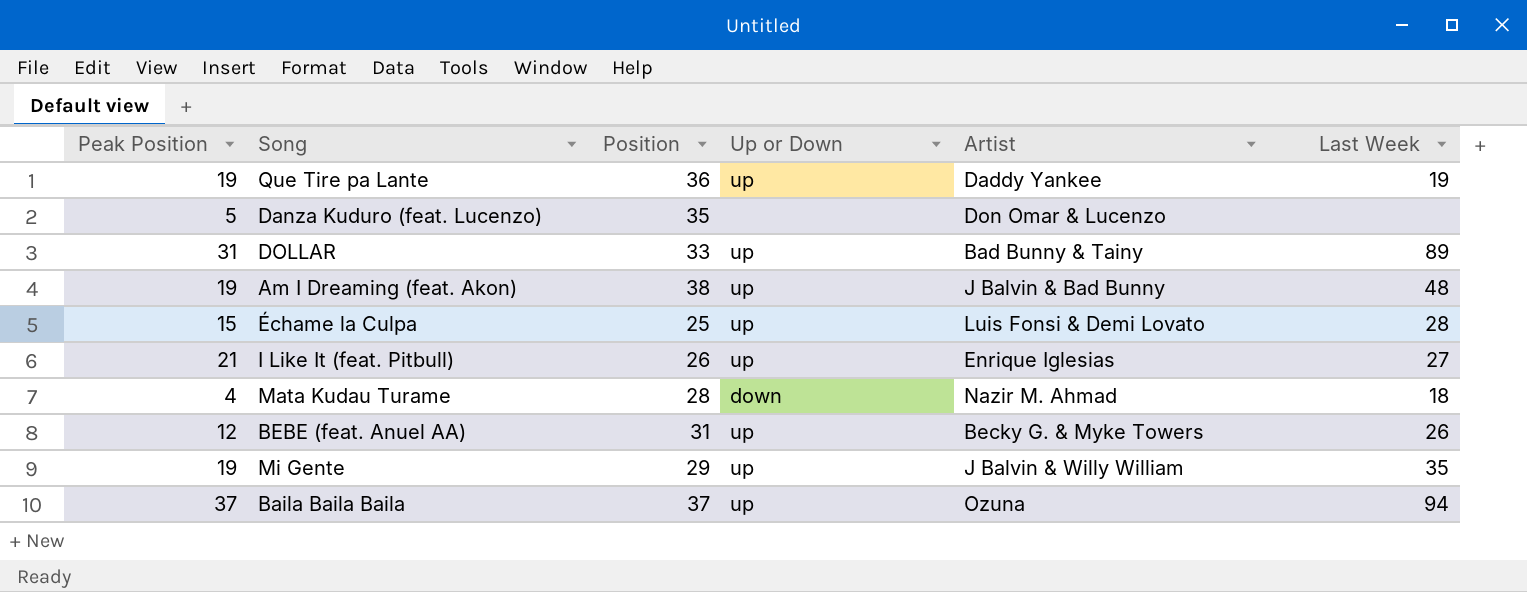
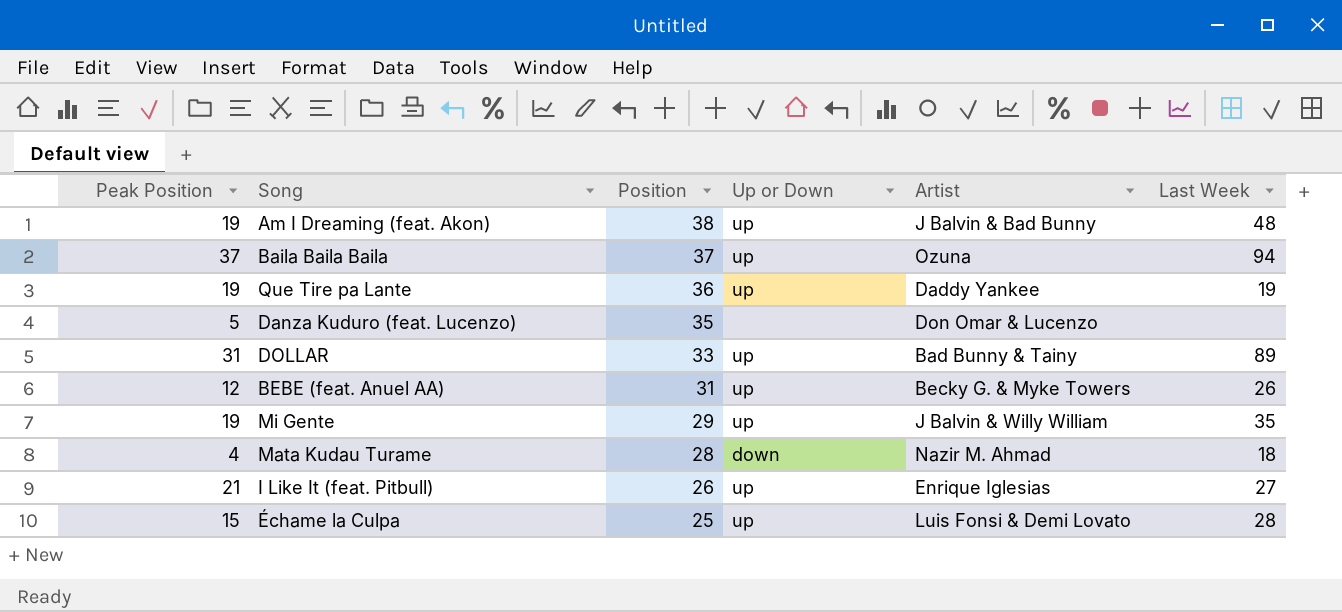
row order: none -> Position descending

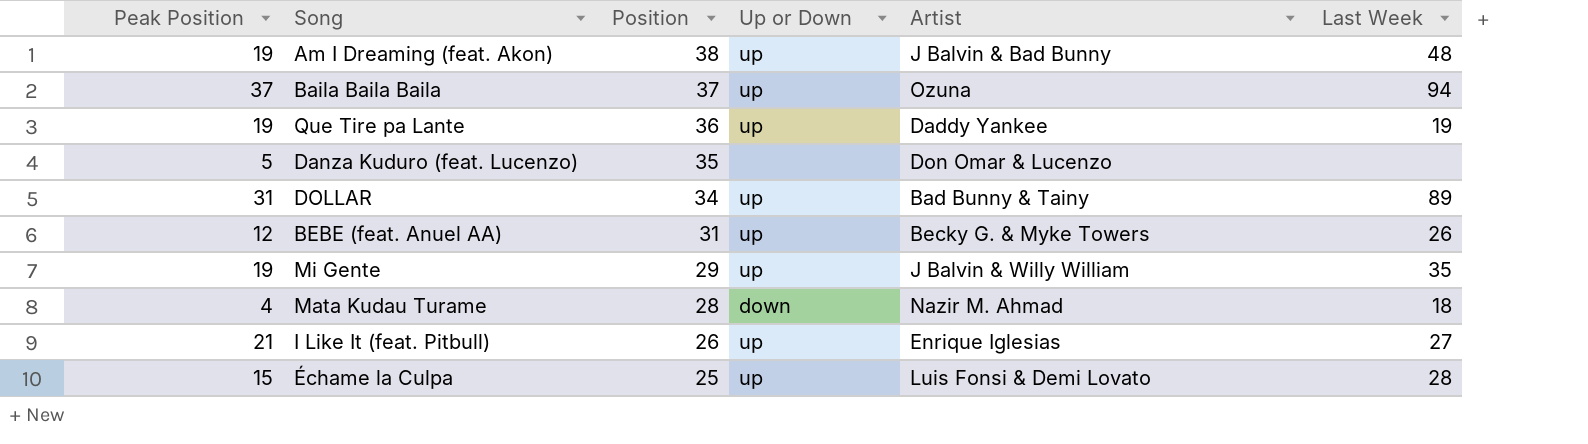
DOLLAR | Position: 33 -> 34

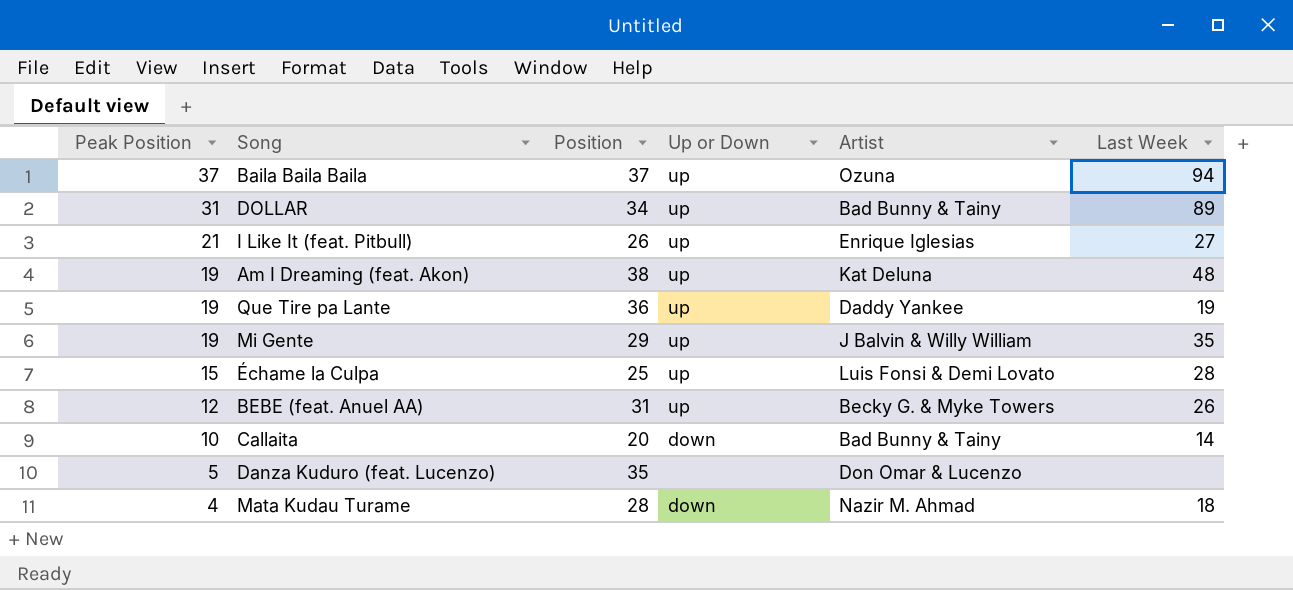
row order: Position descending -> Peak Position descending
Am I Dreaming (feat. Akon) | Artist: J Balvin & Bad Bunny -> Kat Deluna
row Callaita: none -> 10 | 20 | down | Bad Bunny & Tainy | 14

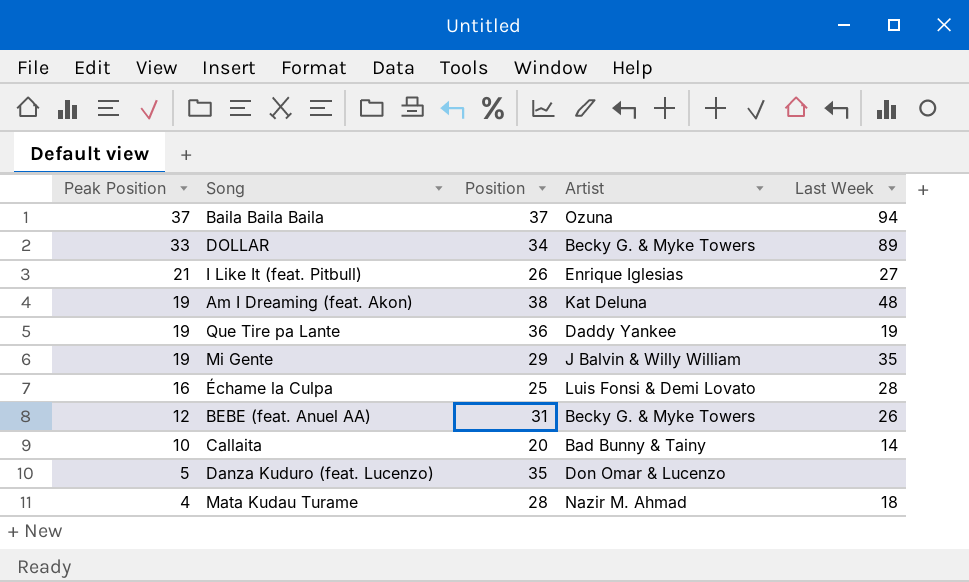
column Up or Down | position: 4 -> none
DOLLAR | Peak Position: 31 -> 33
DOLLAR | Artist: Bad Bunny & Tainy -> Becky G. & Myke Towers
Échame la Culpa | Peak Position: 15 -> 16

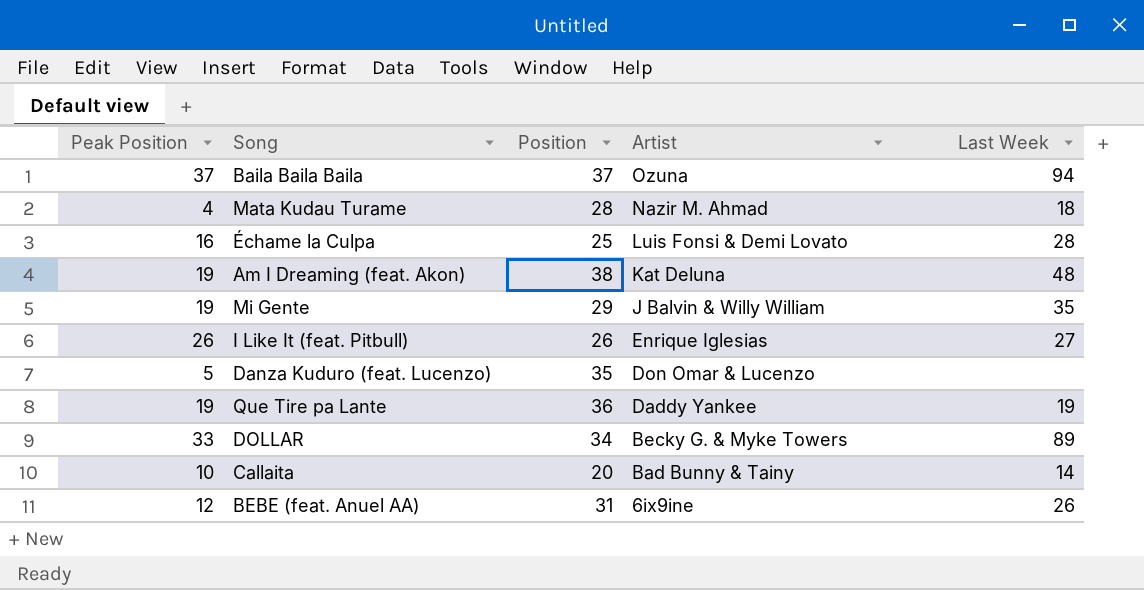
row order: Peak Position descending -> Artist descending
I Like It (feat. Pitbull) | Peak Position: 21 -> 26
BEBE (feat. Anuel AA) | Artist: Becky G. & Myke Towers -> 6ix9ine

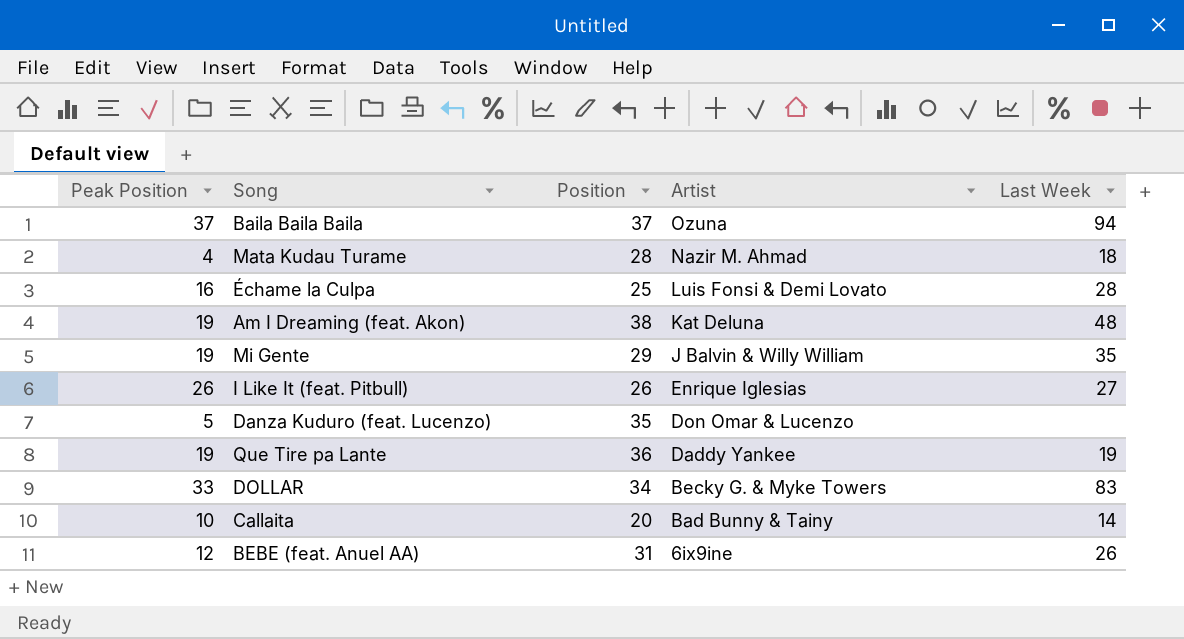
DOLLAR | Last Week: 89 -> 83

